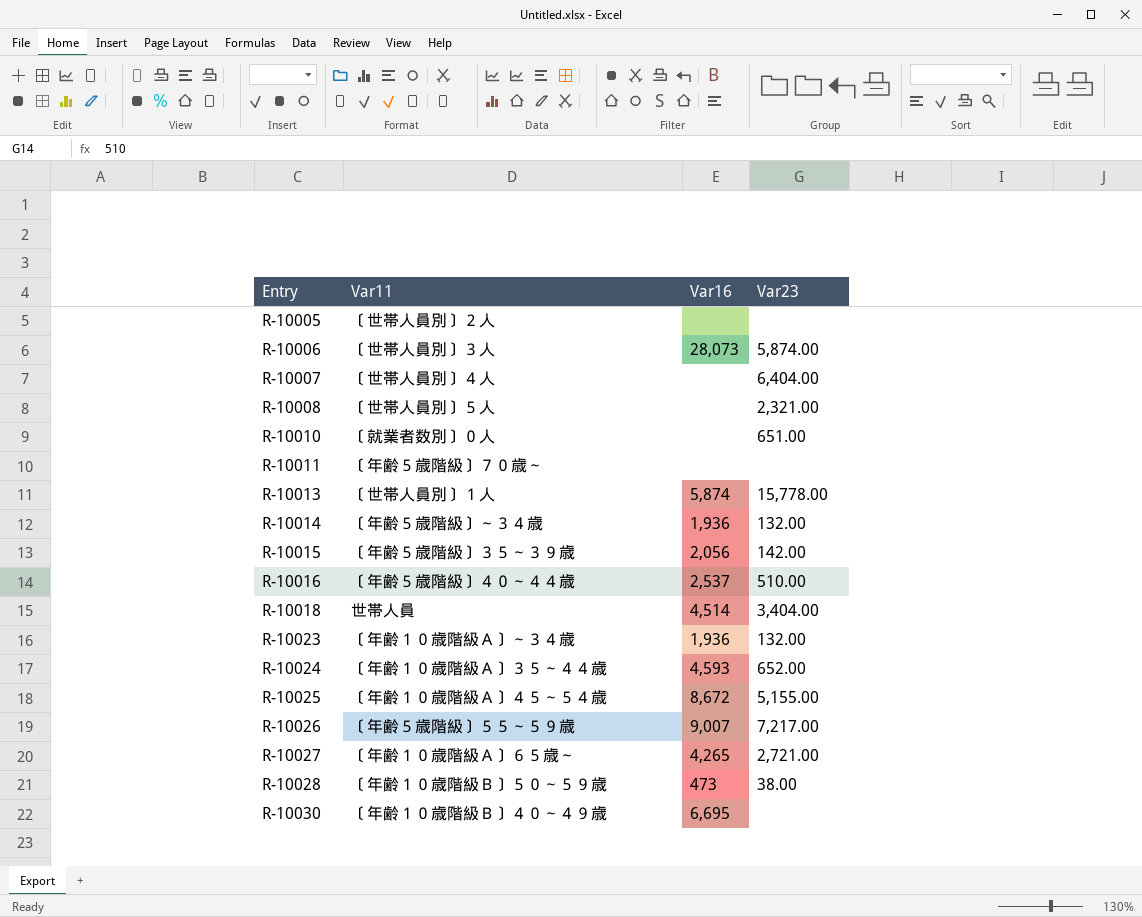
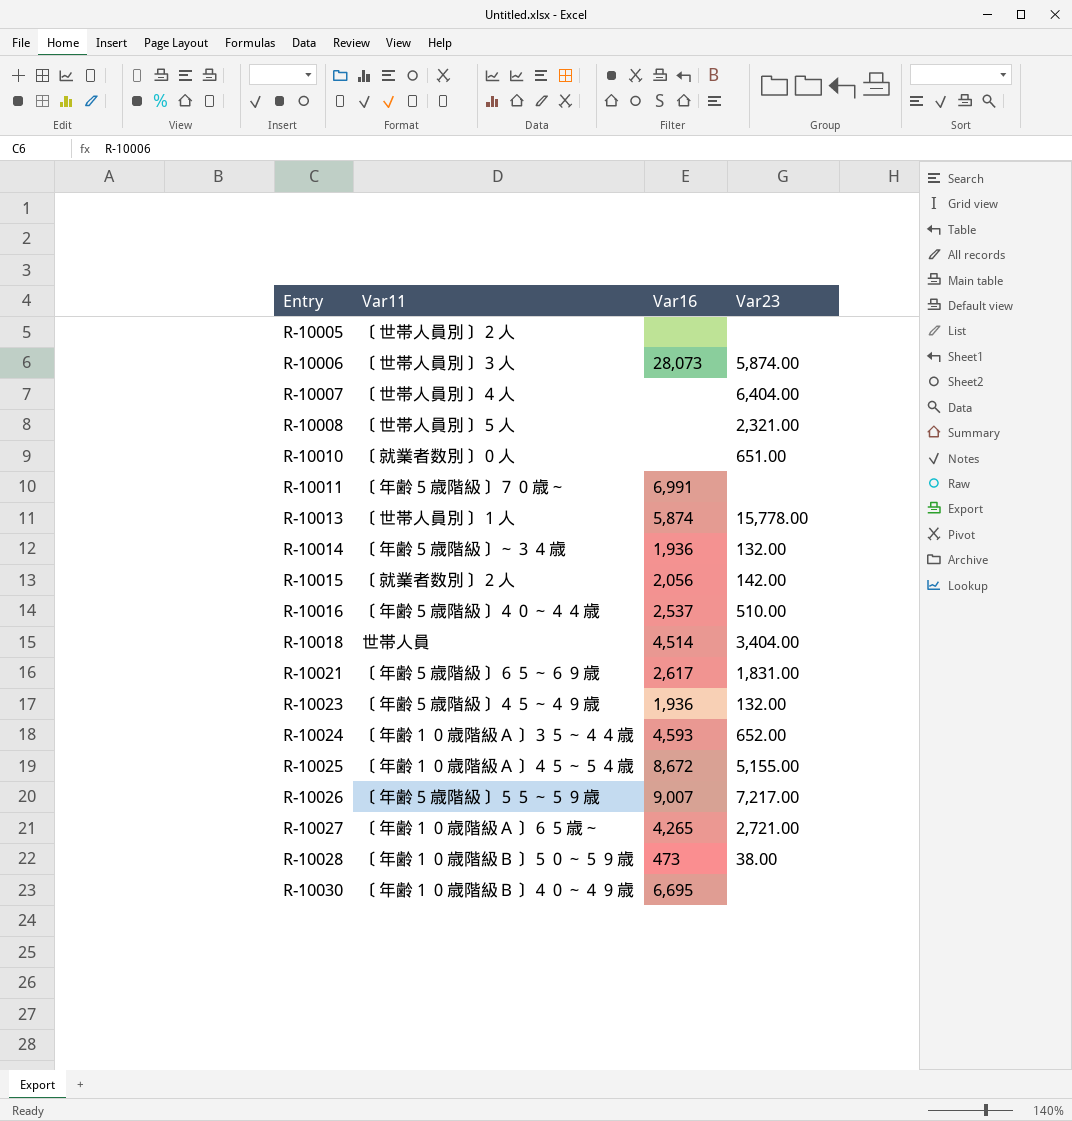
R-10011 | Var16: none -> 6,991
R-10015 | Var11: 〔年齢５歳階級〕３５～３９歳 -> 〔就業者数別〕２人
row R-10021: none -> 〔年齢５歳階級〕６５～６９歳 | 2,617 | 1,831.00
R-10023 | Var11: 〔年齢１０歳階級Ａ〕～３４歳 -> 〔年齢５歳階級〕４５～４９歳

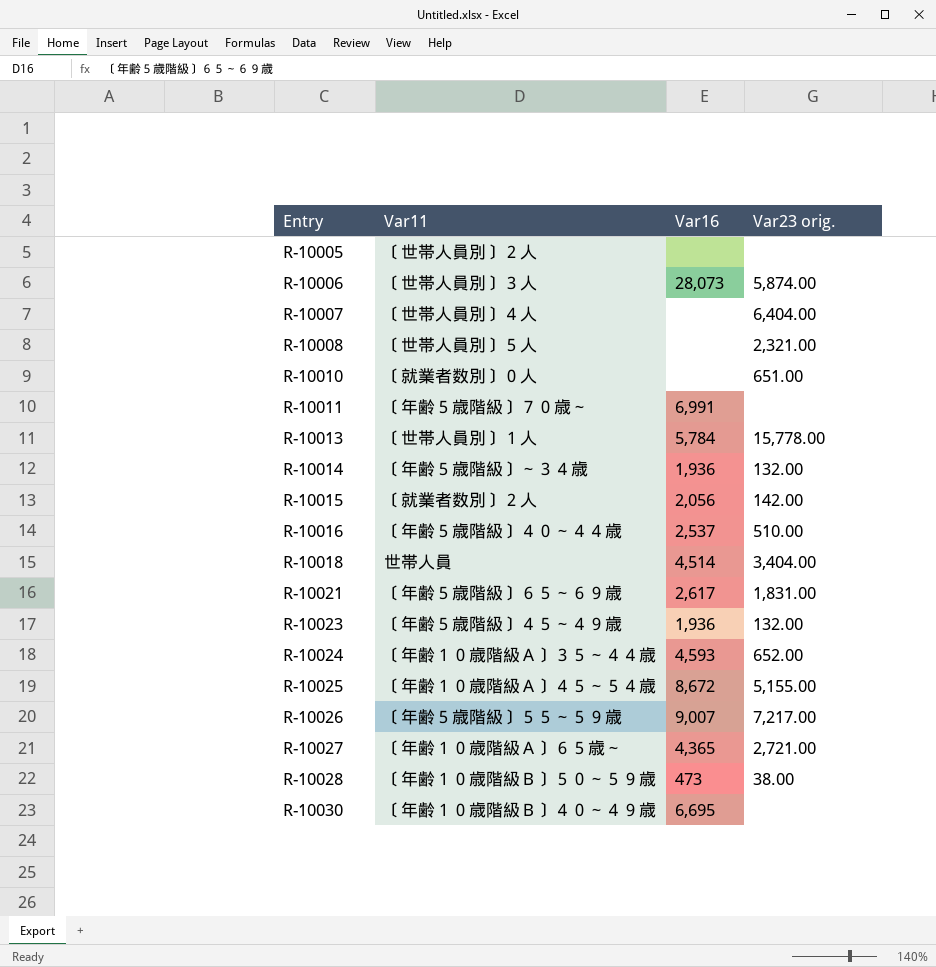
column name: Var23 -> Var23 orig.
R-10013 | Var16: 5,874 -> 5,784
R-10027 | Var16: 4,265 -> 4,365

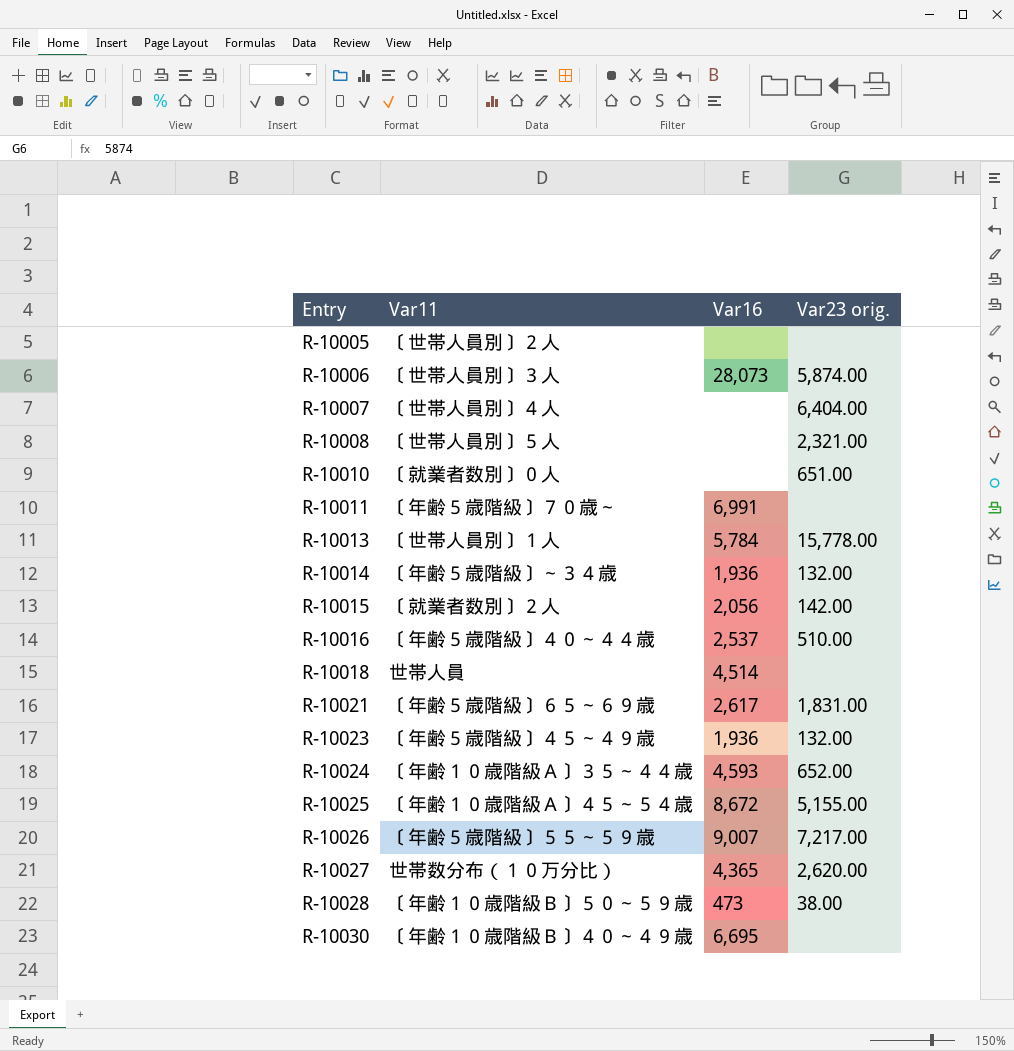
R-10018 | Var23 orig.: 3,404.00 -> none
R-10027 | Var11: 〔年齢１０歳階級Ａ〕６５歳～ -> 世帯数分布（１０万分比）
R-10027 | Var23 orig.: 2,721.00 -> 2,620.00

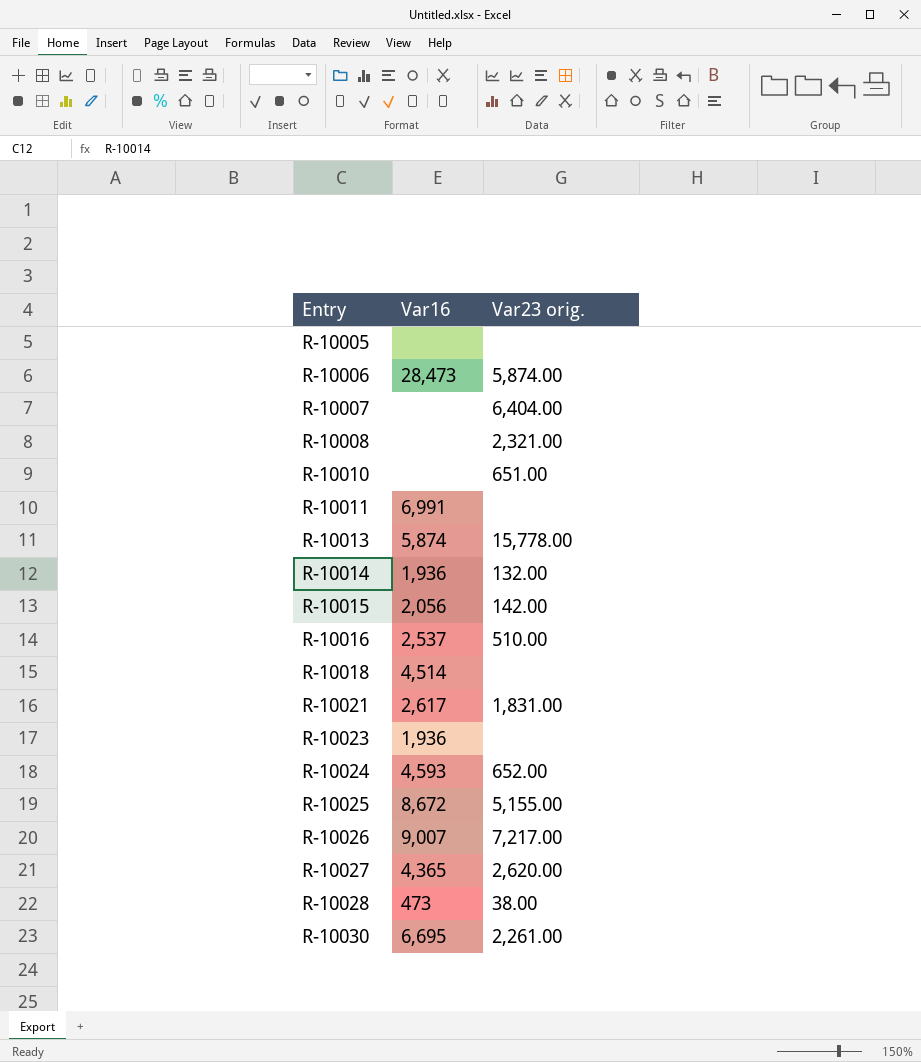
column Var11 | position: 2 -> none
R-10006 | Var16: 28,073 -> 28,473
R-10013 | Var16: 5,784 -> 5,874
R-10023 | Var23 orig.: 132.00 -> none
R-10030 | Var23 orig.: none -> 2,261.00

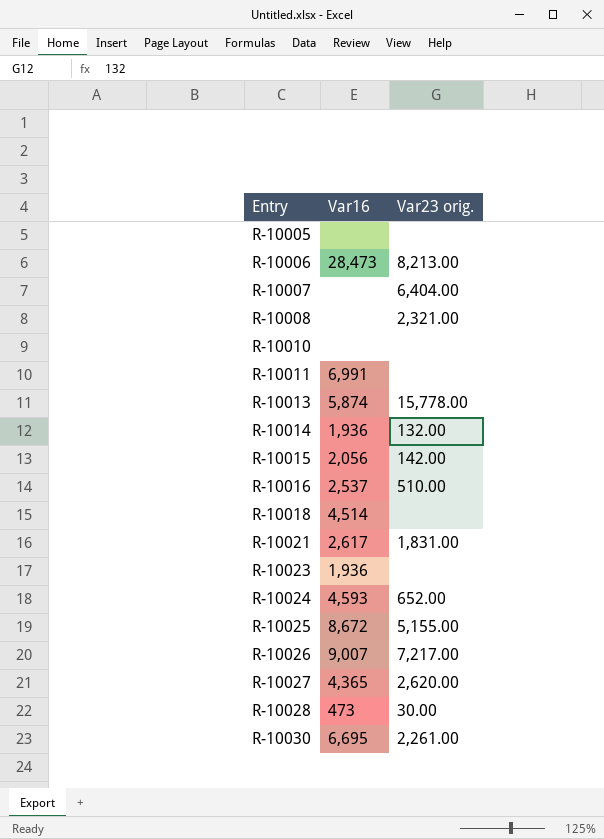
R-10006 | Var23 orig.: 5,874.00 -> 8,213.00
R-10010 | Var23 orig.: 651.00 -> none
R-10028 | Var23 orig.: 38.00 -> 30.00

